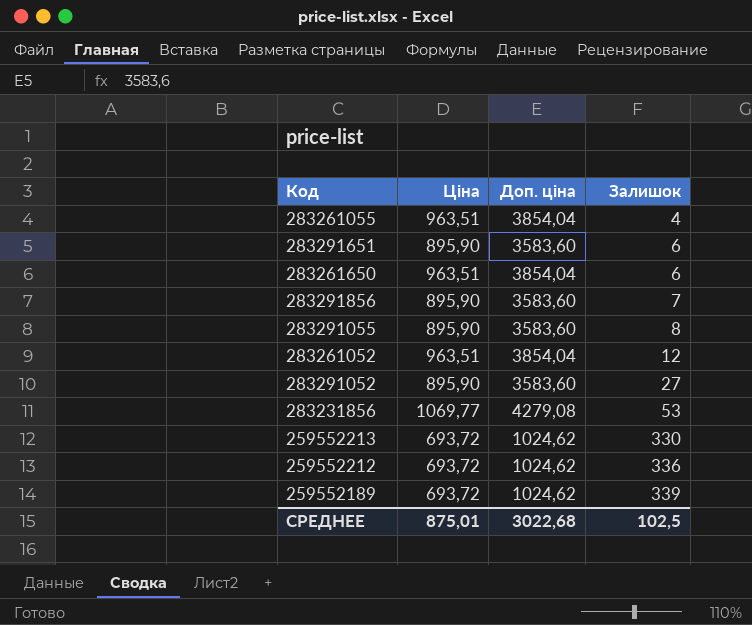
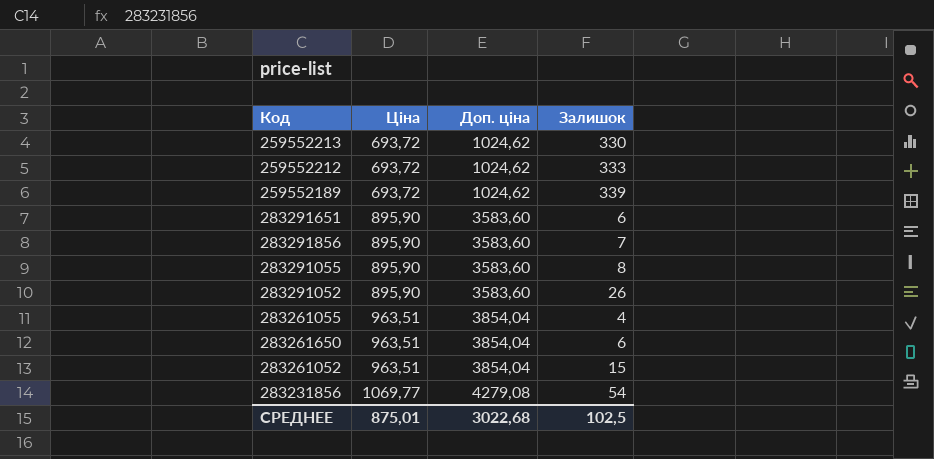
row order: Залишок ascending -> Ціна ascending
259552212 | Залишок: 336 -> 333
283291052 | Залишок: 27 -> 26
283261052 | Залишок: 12 -> 15
283231856 | Залишок: 53 -> 54

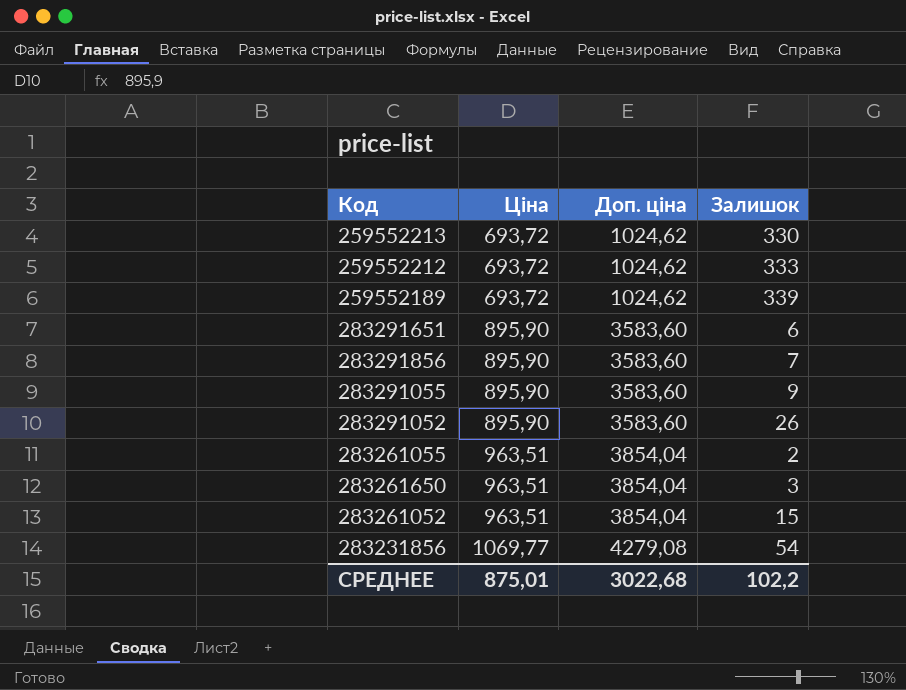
283291055 | Залишок: 8 -> 9
283261055 | Залишок: 4 -> 2
283261650 | Залишок: 6 -> 3
СРЕДНЕЕ | Залишок: 102,5 -> 102,2

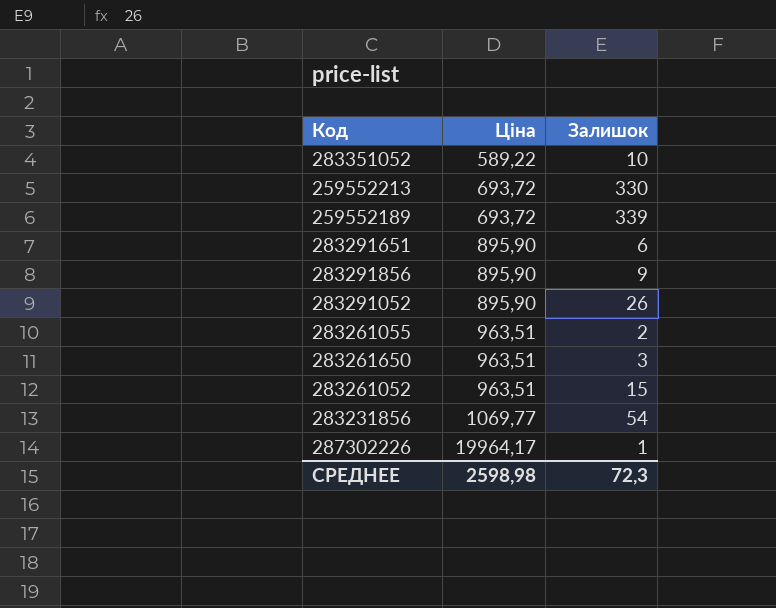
column Доп. ціна | position: 3 -> none
row 259552212: 693,72 | 1024,62 | 333 -> none
row 283291055: 895,90 | 3583,60 | 9 -> none
row 283351052: none -> 589,22 | 10
283291856 | Залишок: 7 -> 9
row 287302226: none -> 19964,17 | 1
СРЕДНЕЕ | Ціна: 875,01 -> 2598,98
СРЕДНЕЕ | Залишок: 102,2 -> 72,3

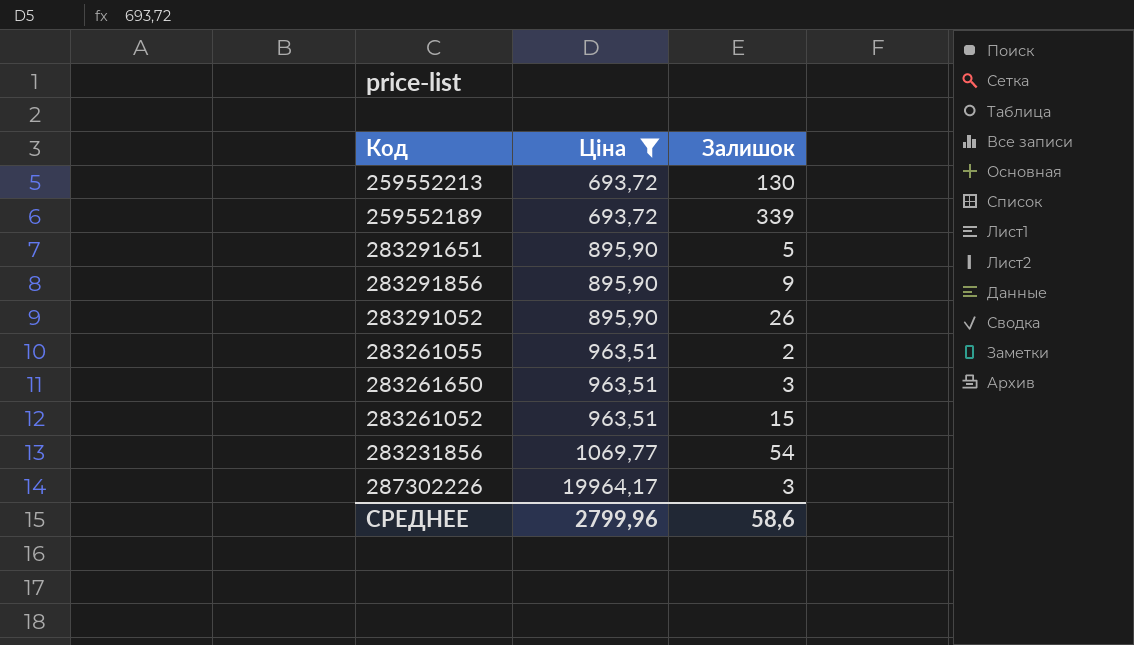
filter: none -> Ціна != 589,22
259552213 | Залишок: 330 -> 130
283291651 | Залишок: 6 -> 5
287302226 | Залишок: 1 -> 3
СРЕДНЕЕ | Ціна: 2598,98 -> 2799,96
СРЕДНЕЕ | Залишок: 72,3 -> 58,6

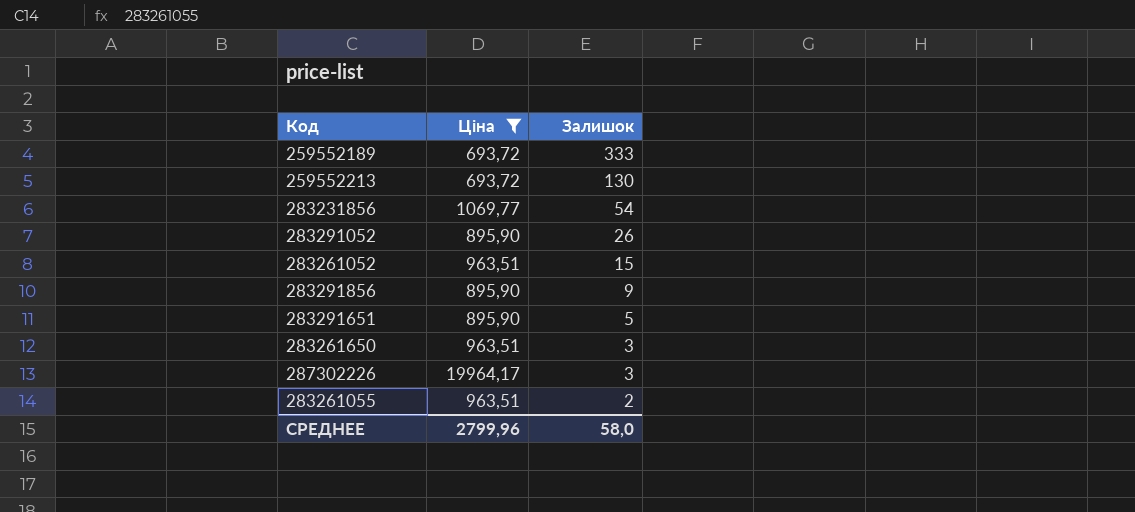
row order: Ціна ascending -> Залишок descending
259552189 | Залишок: 339 -> 333
СРЕДНЕЕ | Залишок: 58,6 -> 58,0

